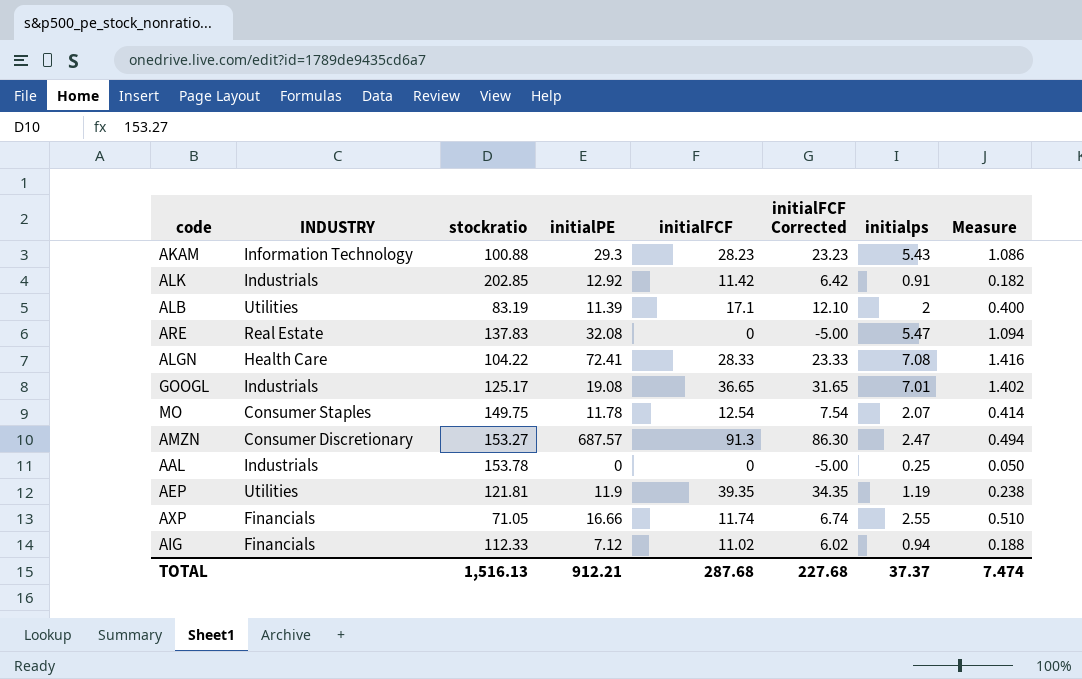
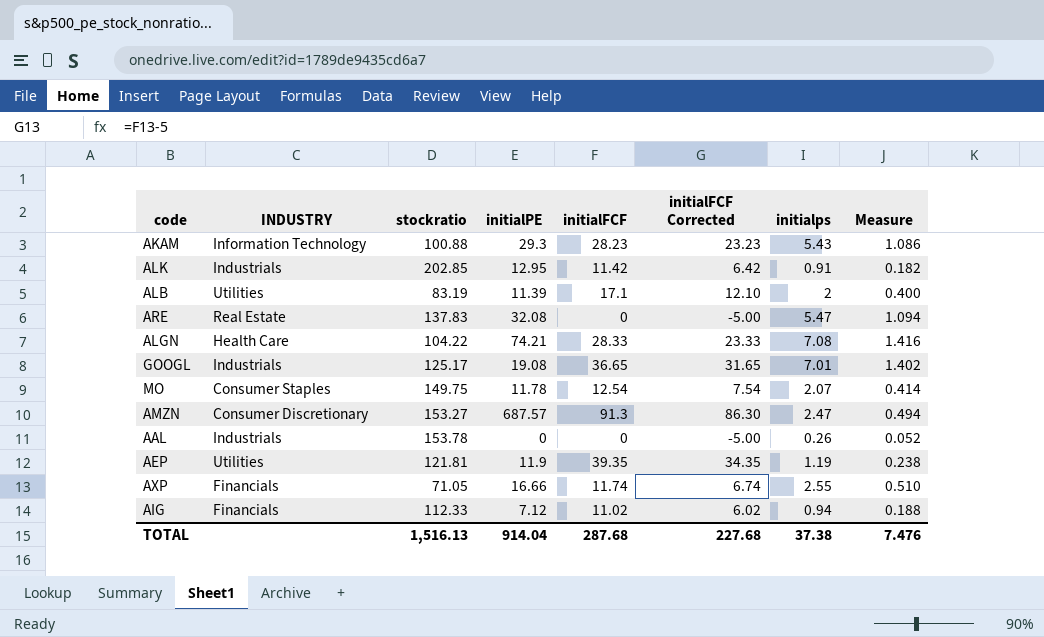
ALK | initialPE: 12.92 -> 12.95
ALGN | initialPE: 72.41 -> 74.21
AAL | initialps: 0.25 -> 0.26
AAL | Measure: 0.050 -> 0.052
TOTAL | initialPE: 912.21 -> 914.04
TOTAL | initialps: 37.37 -> 37.38
TOTAL | Measure: 7.474 -> 7.476

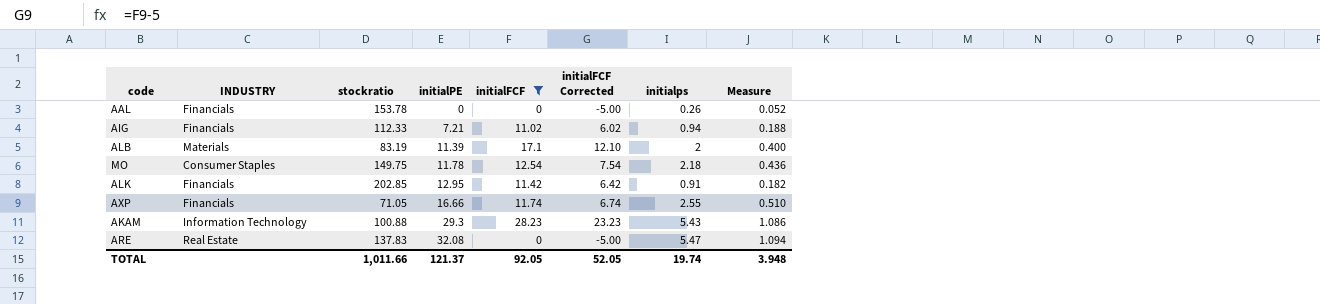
filter: none -> initialFCF <= 28.23
row order: none -> initialPE ascending
AAL | INDUSTRY: Industrials -> Financials
AIG | initialPE: 7.12 -> 7.21
ALB | INDUSTRY: Utilities -> Materials
MO | initialps: 2.07 -> 2.18
MO | Measure: 0.414 -> 0.436
ALK | INDUSTRY: Industrials -> Financials
TOTAL | stockratio: 1,516.13 -> 1,011.66
TOTAL | initialPE: 914.04 -> 121.37
TOTAL | initialFCF: 287.68 -> 92.05
TOTAL | initialFCF Corrected: 227.68 -> 52.05
TOTAL | initialps: 37.38 -> 19.74
TOTAL | Measure: 7.476 -> 3.948

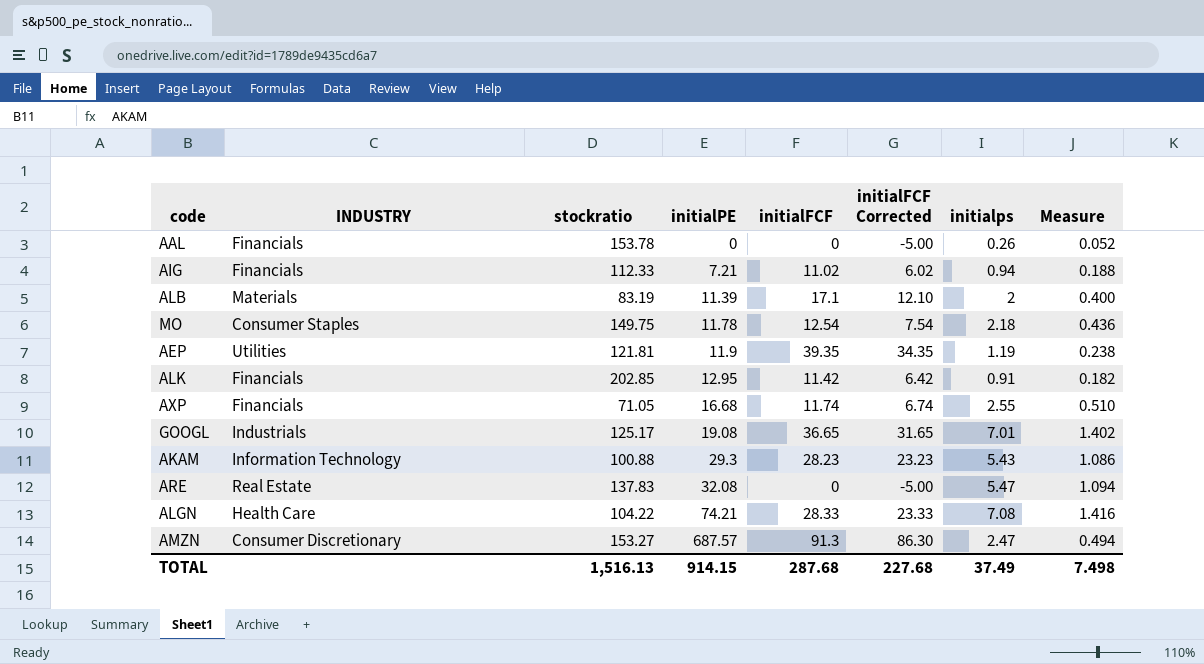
filter: initialFCF <= 28.23 -> none
AXP | initialPE: 16.66 -> 16.68
TOTAL | stockratio: 1,011.66 -> 1,516.13
TOTAL | initialPE: 121.37 -> 914.15
TOTAL | initialFCF: 92.05 -> 287.68
TOTAL | initialFCF Corrected: 52.05 -> 227.68
TOTAL | initialps: 19.74 -> 37.49
TOTAL | Measure: 3.948 -> 7.498

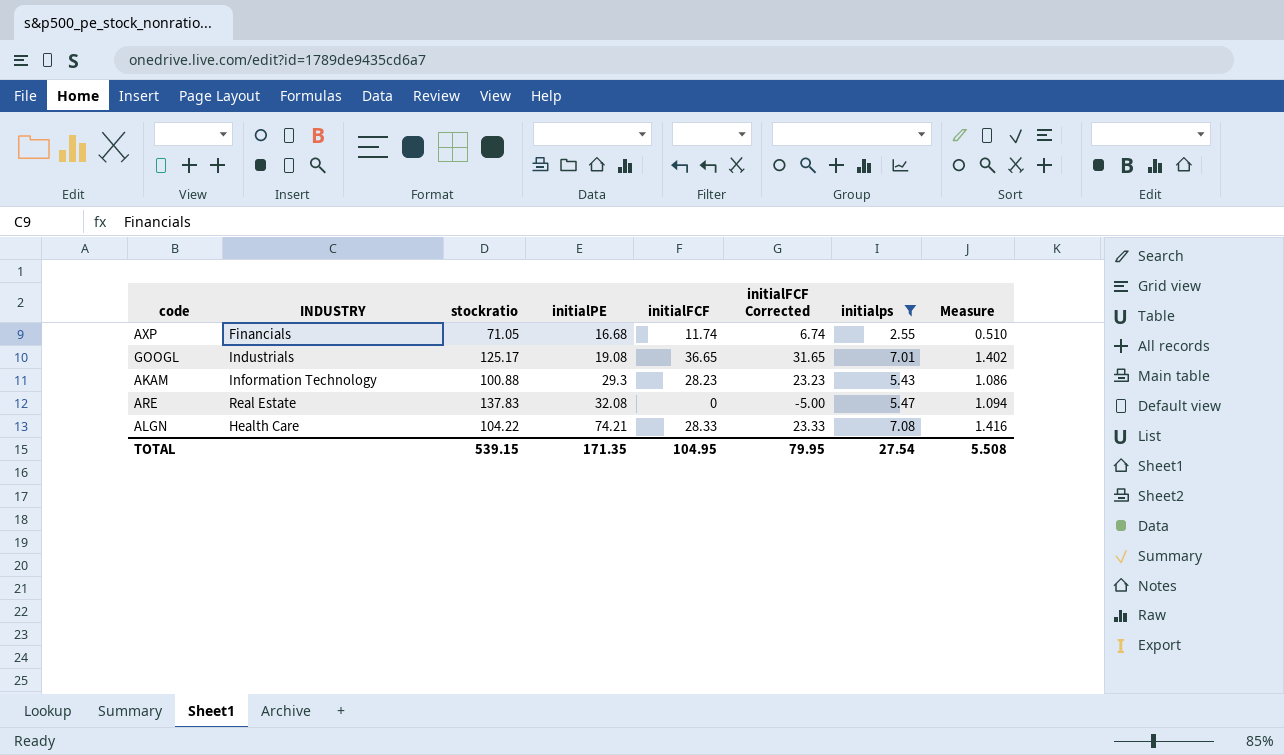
filter: none -> initialps >= 2.55
TOTAL | stockratio: 1,516.13 -> 539.15
TOTAL | initialPE: 914.15 -> 171.35
TOTAL | initialFCF: 287.68 -> 104.95
TOTAL | initialFCF Corrected: 227.68 -> 79.95
TOTAL | initialps: 37.49 -> 27.54
TOTAL | Measure: 7.498 -> 5.508

